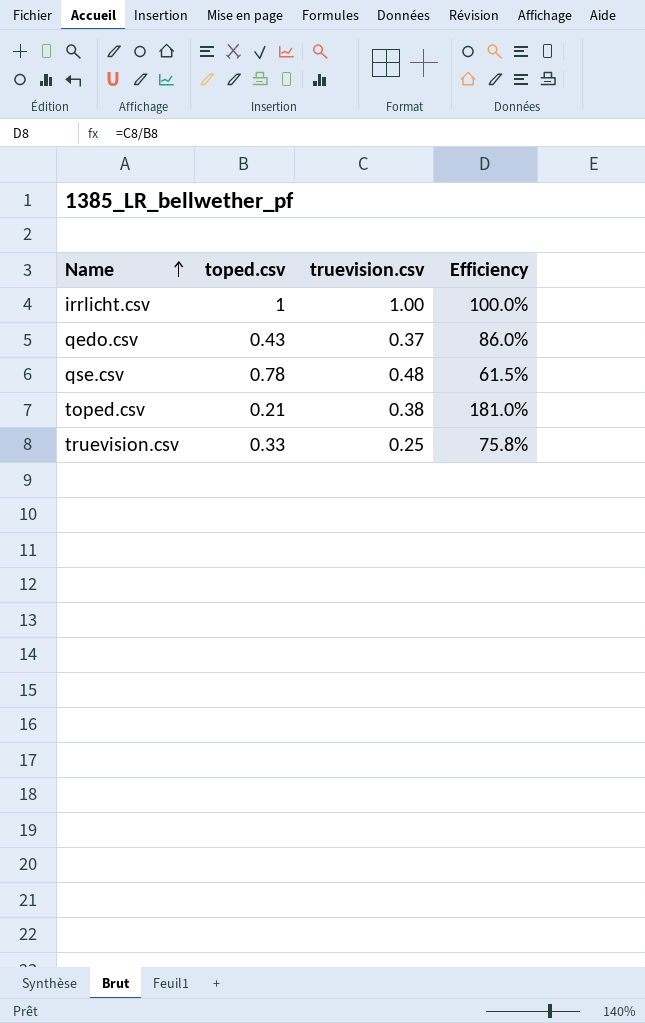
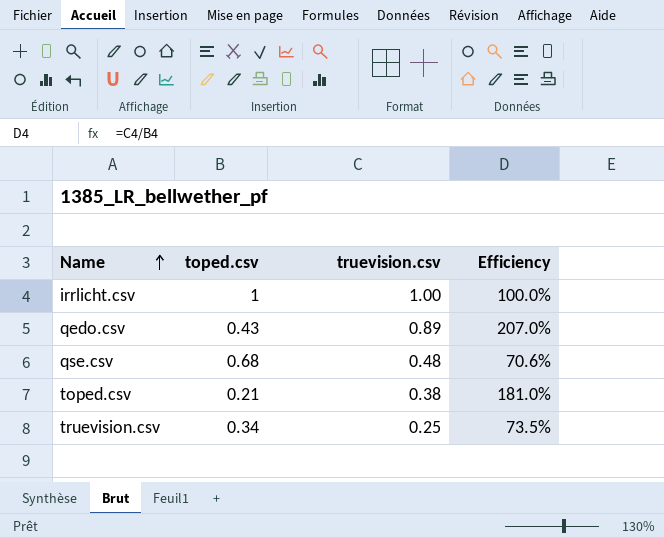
qedo.csv | truevision.csv: 0.37 -> 0.89
qedo.csv | Efficiency: 86.0% -> 207.0%
qse.csv | toped.csv: 0.78 -> 0.68
qse.csv | Efficiency: 61.5% -> 70.6%
truevision.csv | toped.csv: 0.33 -> 0.34
truevision.csv | Efficiency: 75.8% -> 73.5%

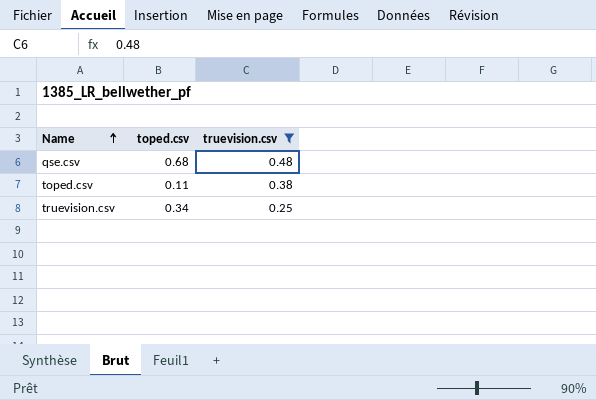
filter: none -> truevision.csv <= 0.48
column Efficiency | formula: [truevision.csv] / [toped.csv] -> none
toped.csv | toped.csv: 0.21 -> 0.11

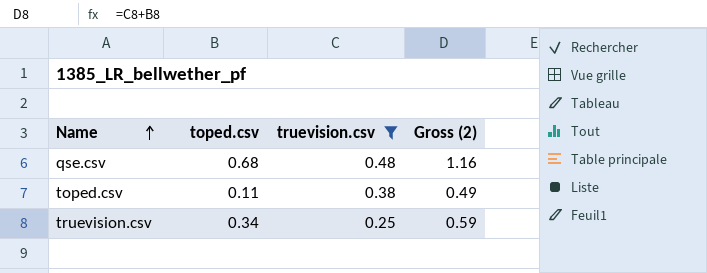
column Gross (2) | formula: none -> [toped.csv] + [truevision.csv]

